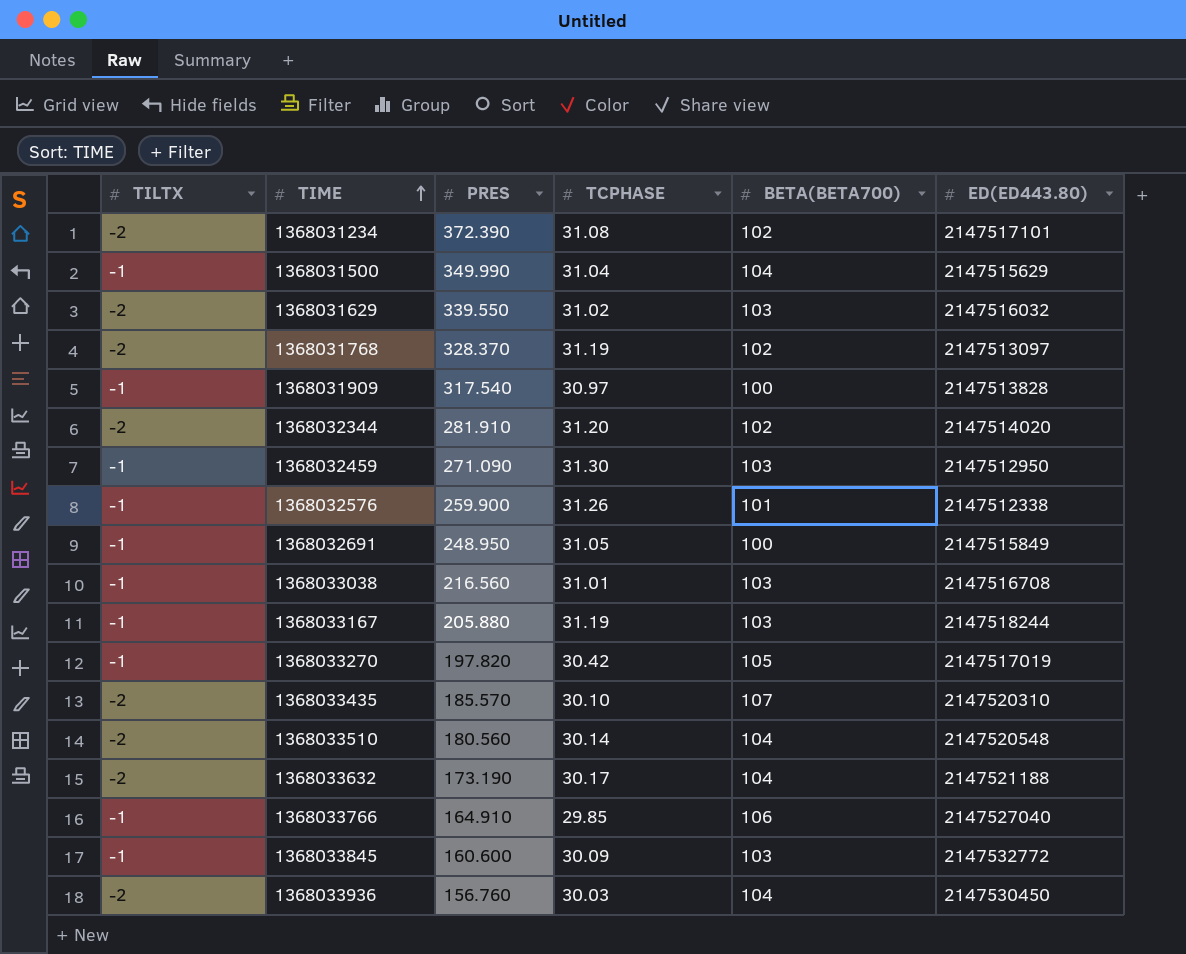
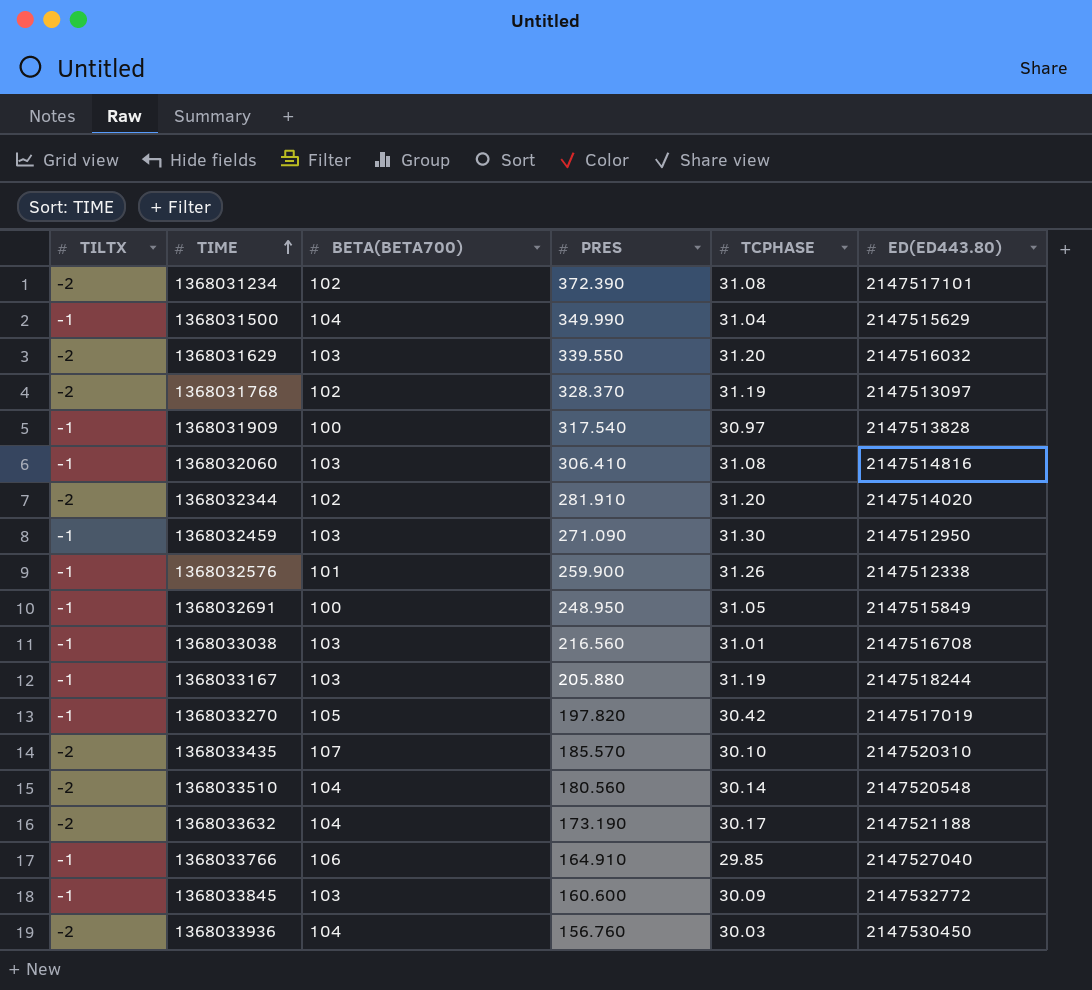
column BETA(BETA700) | position: 5 -> 3
1368031629 | TCPHASE: 31.02 -> 31.20
row 1368032060: none -> -1 | 103 | 306.410 | 31.08 | 2147514816

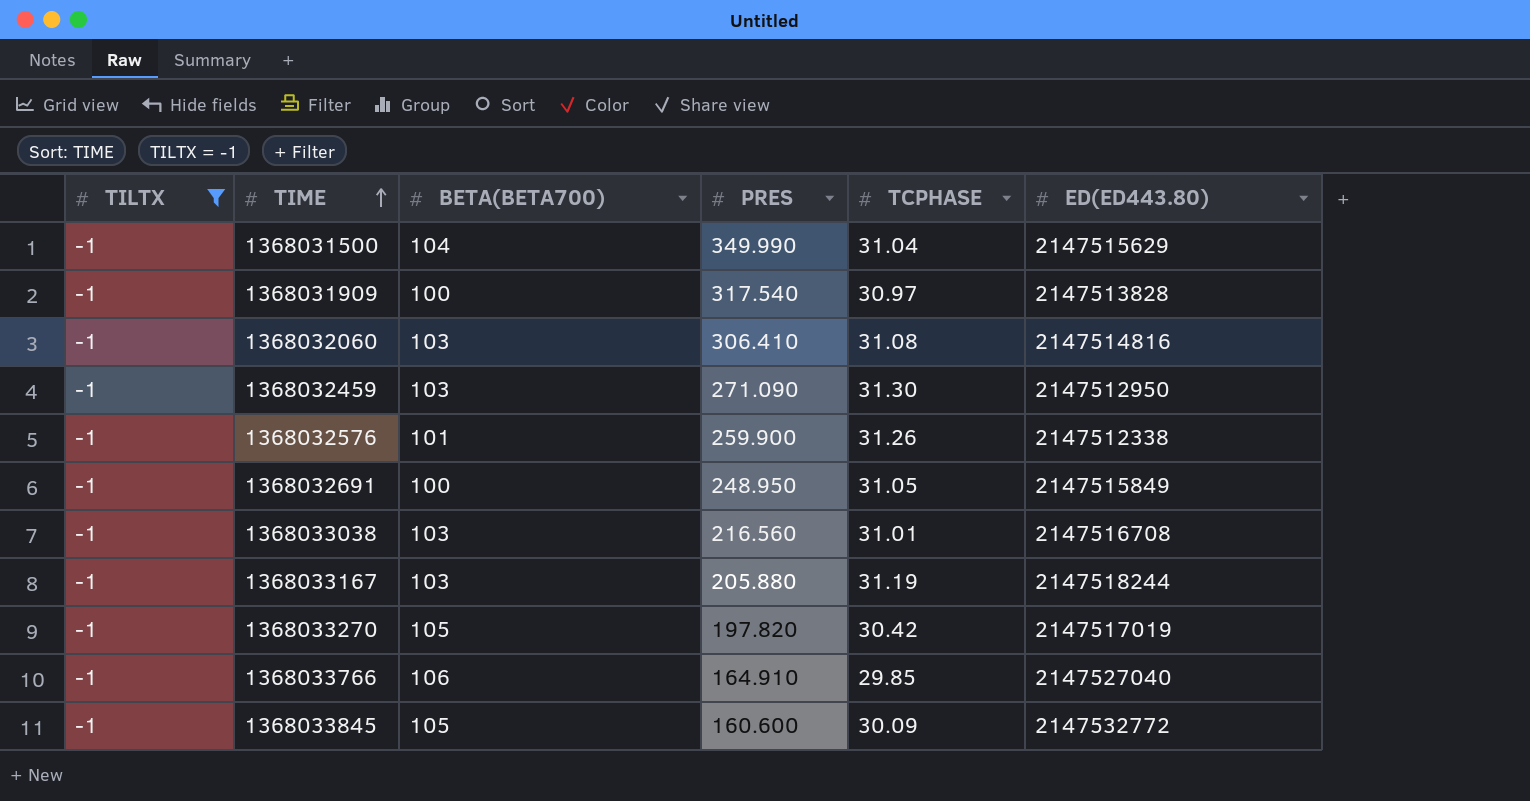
filter: none -> TILTX = -1
1368033845 | BETA(BETA700): 103 -> 105

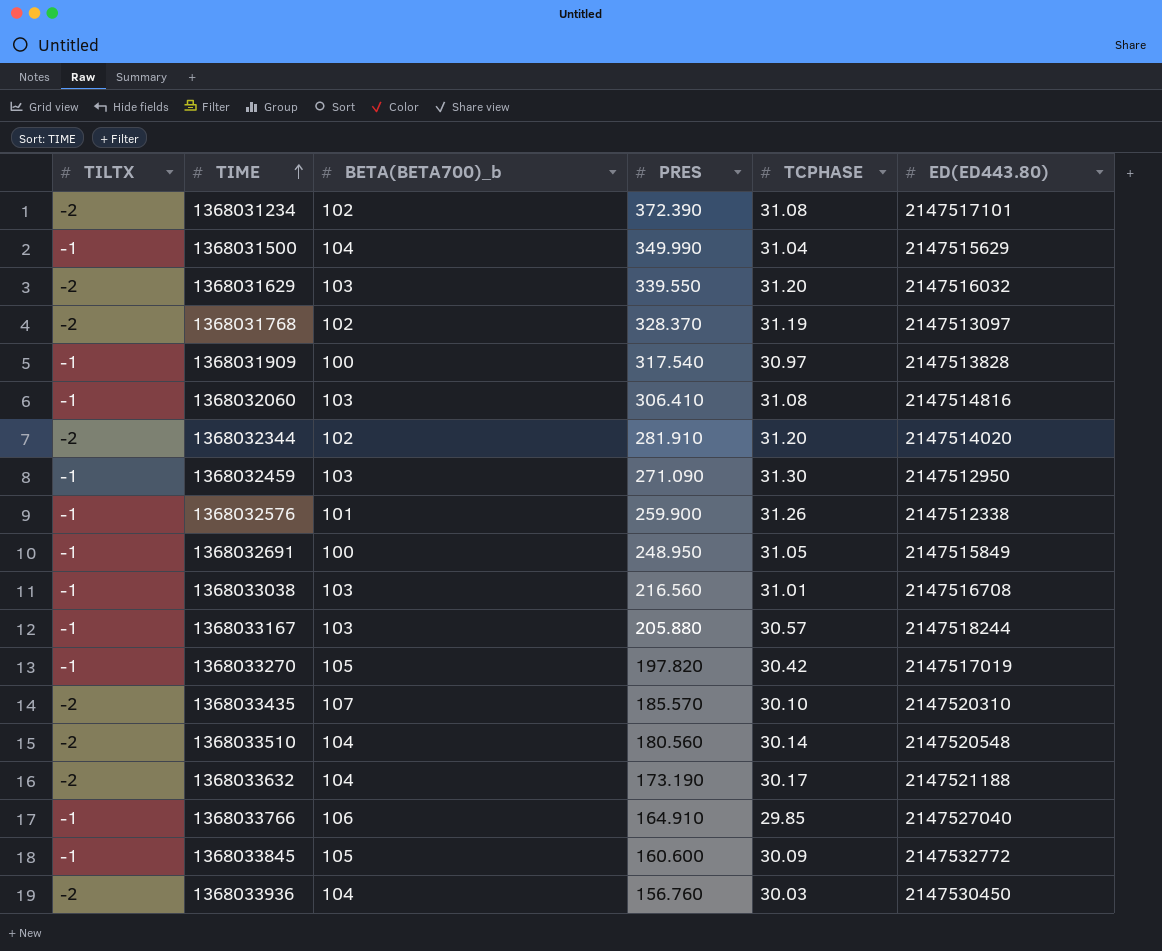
filter: TILTX = -1 -> none
column name: BETA(BETA700) -> BETA(BETA700)_b
1368033167 | TCPHASE: 31.19 -> 30.57

